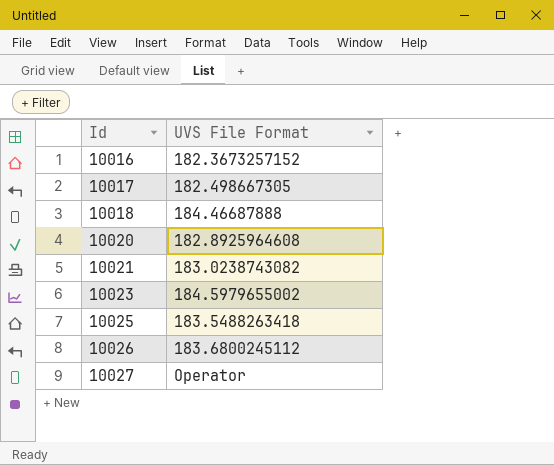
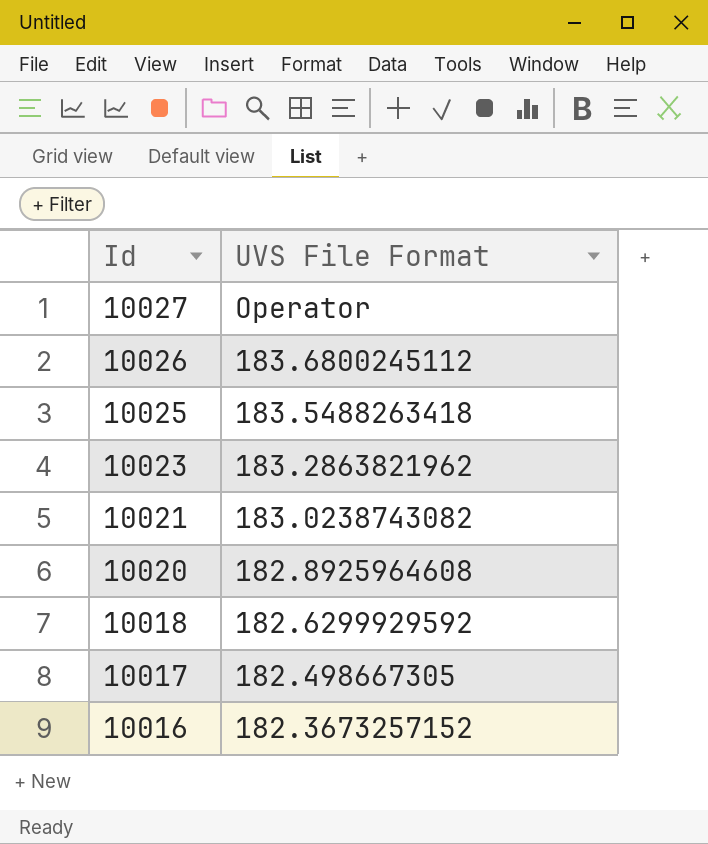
row order: Id ascending -> Id descending
10023 | UVS File Format: 184.5979655002 -> 183.2863821962
10018 | UVS File Format: 184.46687888 -> 182.6299929592

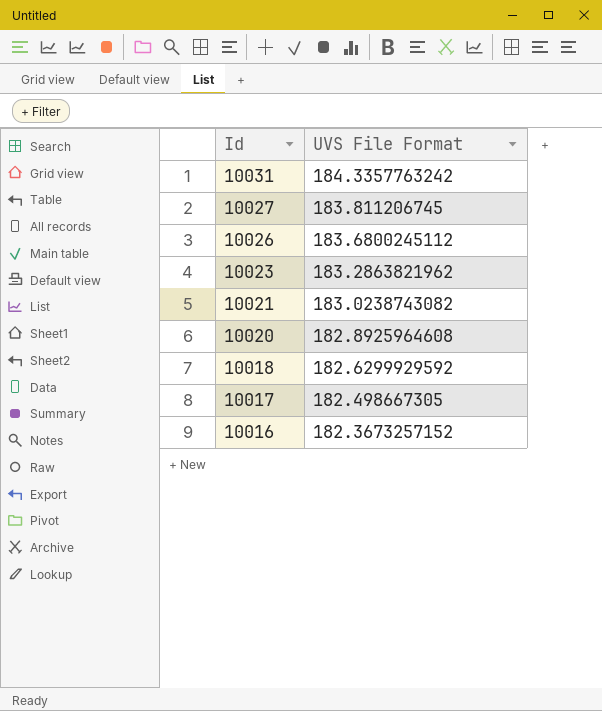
row 10025: 183.5488263418 -> none
row 10031: none -> 184.3357763242
10027 | UVS File Format: Operator -> 183.811206745

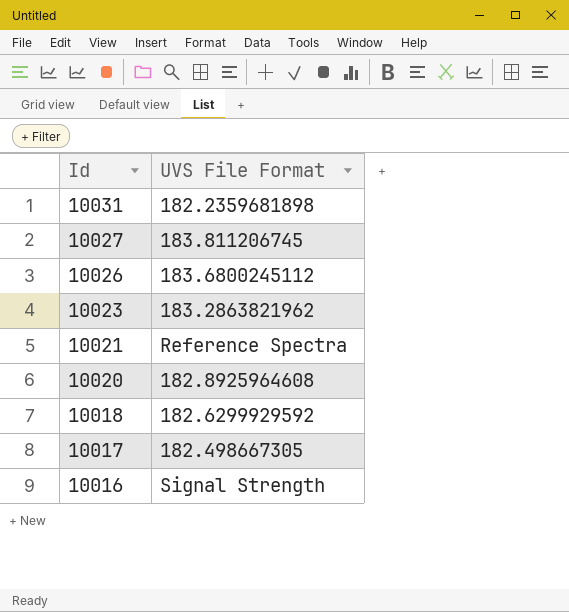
10031 | UVS File Format: 184.3357763242 -> 182.2359681898
10021 | UVS File Format: 183.0238743082 -> Reference Spectra
10016 | UVS File Format: 182.3673257152 -> Signal Strength

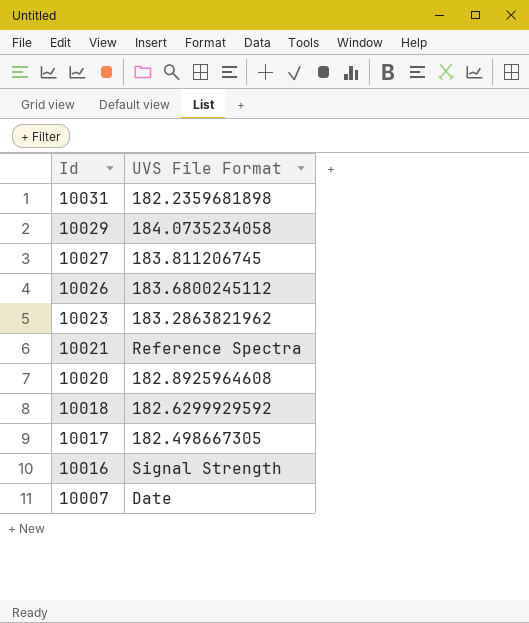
row 10029: none -> 184.0735234058
row 10007: none -> Date

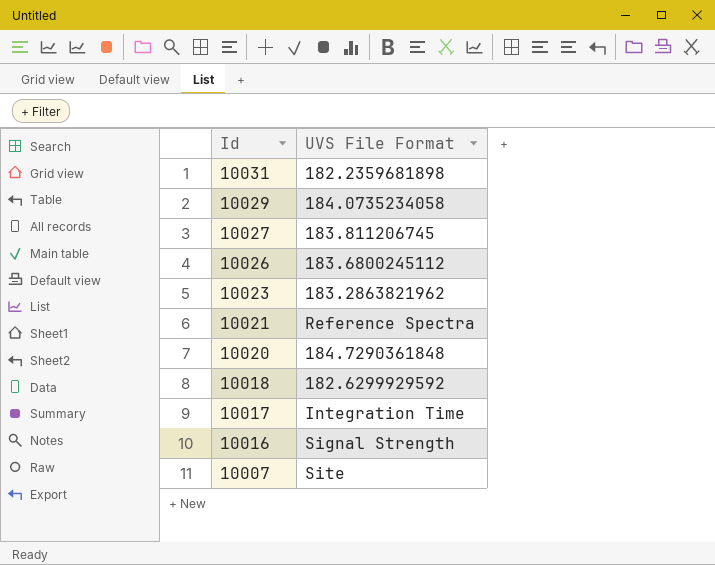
10020 | UVS File Format: 182.8925964608 -> 184.7290361848
10017 | UVS File Format: 182.498667305 -> Integration Time
10007 | UVS File Format: Date -> Site

